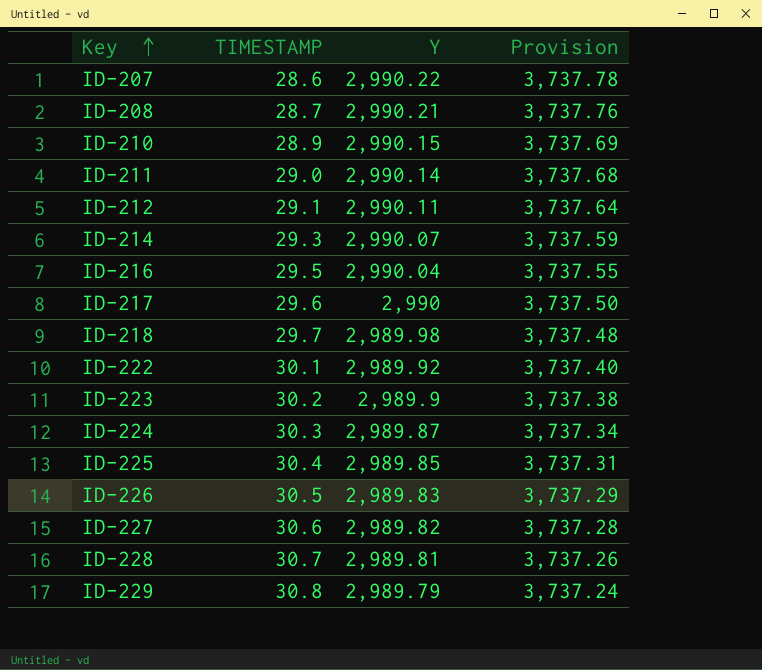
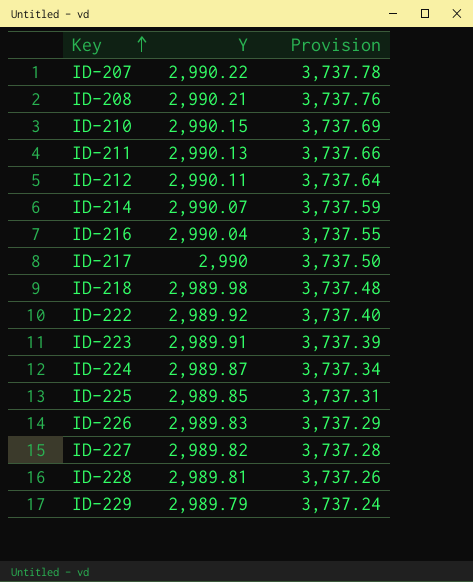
column TIMESTAMP | position: 2 -> none
ID-211 | Y: 2,990.14 -> 2,990.13
ID-211 | Provision: 3,737.68 -> 3,737.66
ID-223 | Y: 2,989.9 -> 2,989.91
ID-223 | Provision: 3,737.38 -> 3,737.39

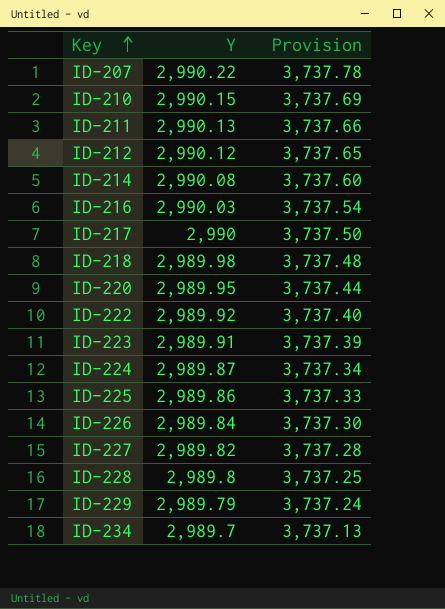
row ID-208: 2,990.21 | 3,737.76 -> none
ID-212 | Y: 2,990.11 -> 2,990.12
ID-212 | Provision: 3,737.64 -> 3,737.65
ID-214 | Y: 2,990.07 -> 2,990.08
ID-214 | Provision: 3,737.59 -> 3,737.60
ID-216 | Y: 2,990.04 -> 2,990.03
ID-216 | Provision: 3,737.55 -> 3,737.54
row ID-220: none -> 2,989.95 | 3,737.44
ID-225 | Y: 2,989.85 -> 2,989.86
ID-225 | Provision: 3,737.31 -> 3,737.33
ID-226 | Y: 2,989.83 -> 2,989.84
ID-226 | Provision: 3,737.29 -> 3,737.30
ID-228 | Y: 2,989.81 -> 2,989.8
ID-228 | Provision: 3,737.26 -> 3,737.25
row ID-234: none -> 2,989.7 | 3,737.13

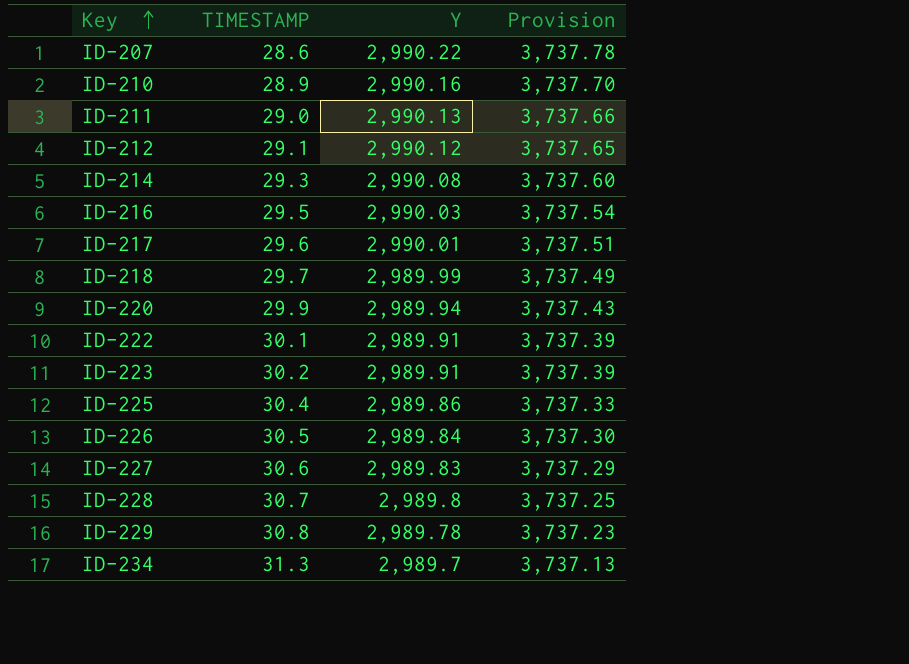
column TIMESTAMP | position: none -> 2
row ID-224: 2,989.87 | 3,737.34 -> none
ID-210 | Y: 2,990.15 -> 2,990.16
ID-210 | Provision: 3,737.69 -> 3,737.70
ID-217 | Y: 2,990 -> 2,990.01
ID-217 | Provision: 3,737.50 -> 3,737.51
ID-218 | Y: 2,989.98 -> 2,989.99
ID-218 | Provision: 3,737.48 -> 3,737.49
ID-220 | Y: 2,989.95 -> 2,989.94
ID-220 | Provision: 3,737.44 -> 3,737.43
ID-222 | Y: 2,989.92 -> 2,989.91
ID-222 | Provision: 3,737.40 -> 3,737.39
ID-227 | Y: 2,989.82 -> 2,989.83
ID-227 | Provision: 3,737.28 -> 3,737.29
ID-229 | Y: 2,989.79 -> 2,989.78
ID-229 | Provision: 3,737.24 -> 3,737.23

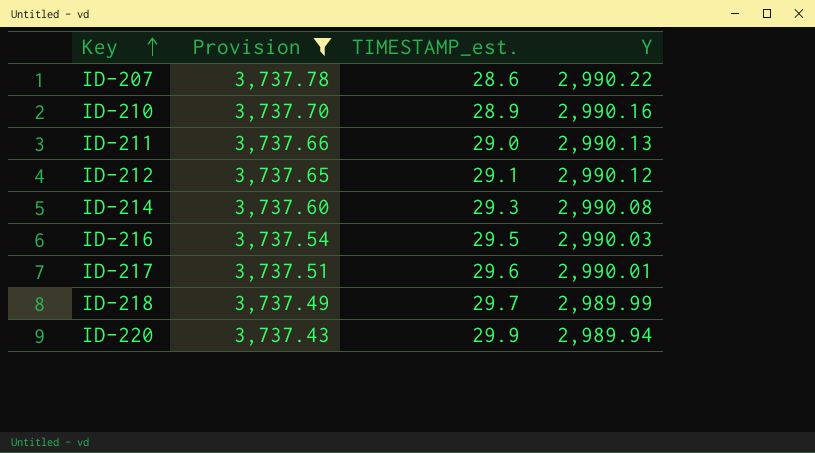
filter: none -> Provision >= 3,737.43
column Provision | position: 4 -> 2
column name: TIMESTAMP -> TIMESTAMP_est.

